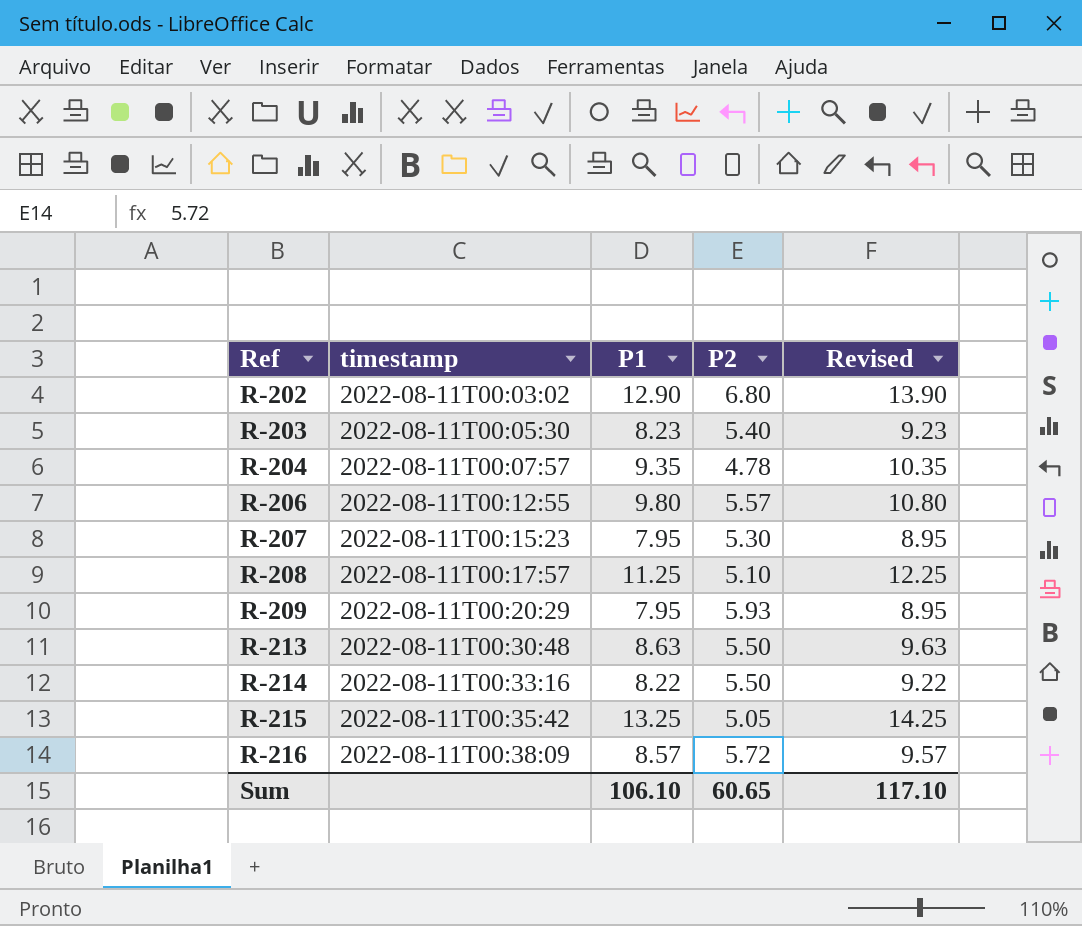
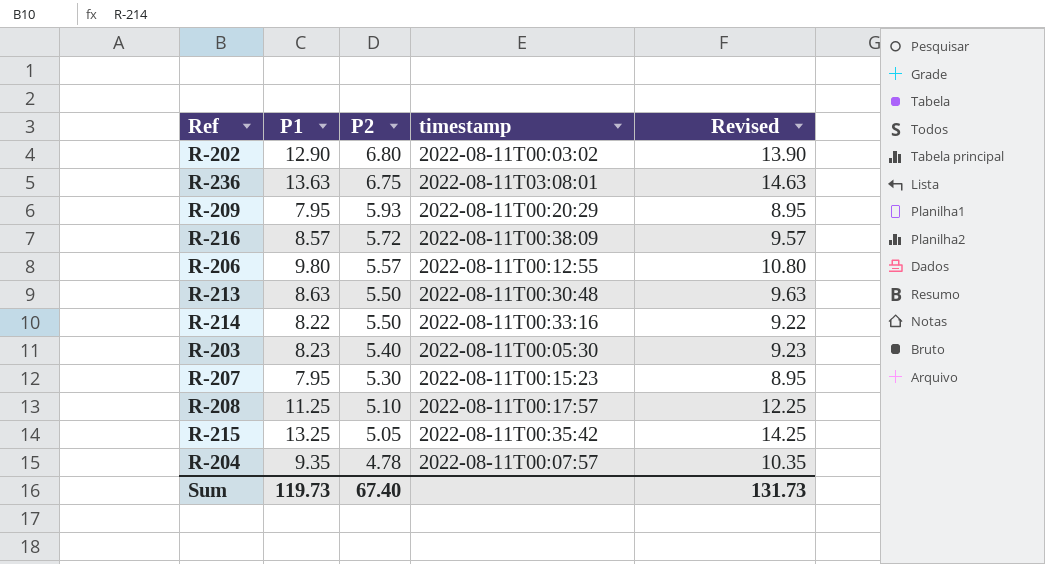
row order: Ref ascending -> P2 descending
column timestamp | position: 2 -> 4
row R-236: none -> 13.63 | 6.75 | 2022-08-11T03:08:01 | 14.63
Sum | P1: 106.10 -> 119.73
Sum | P2: 60.65 -> 67.40
Sum | Revised: 117.10 -> 131.73

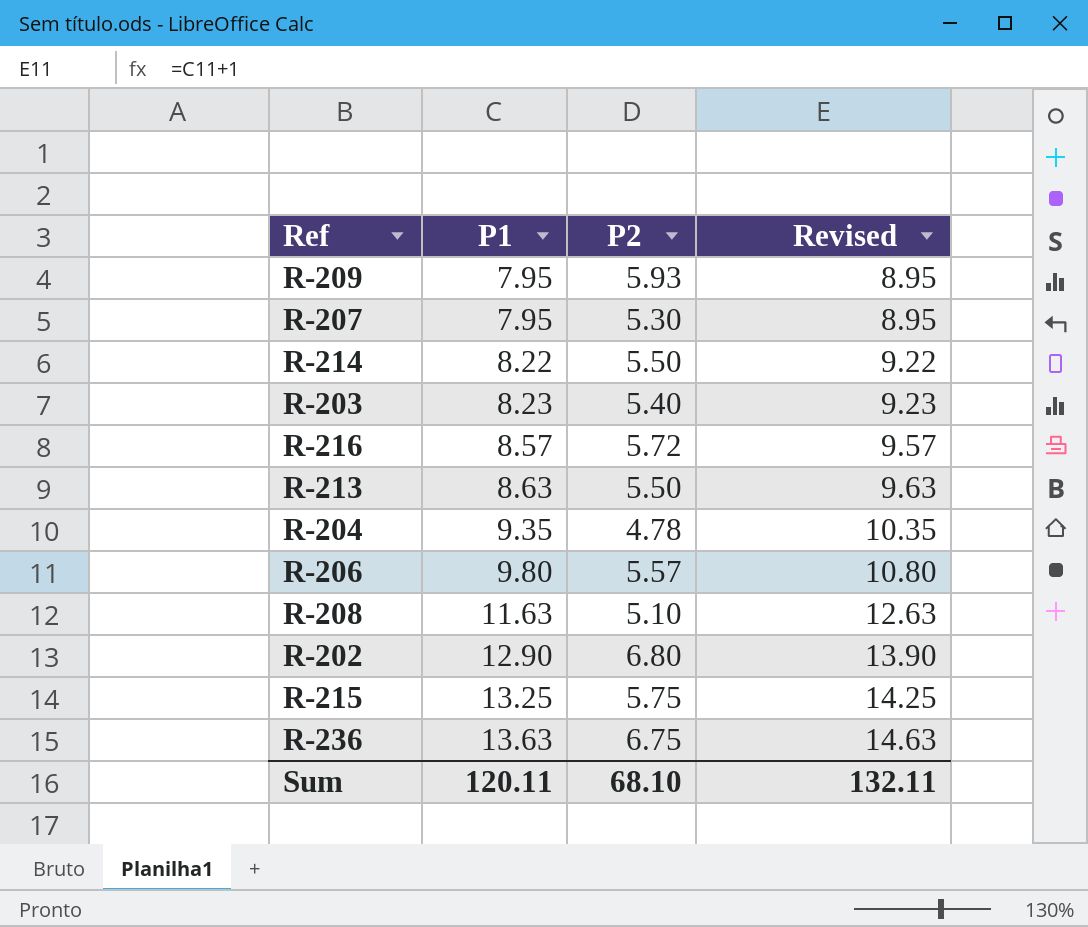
row order: P2 descending -> P1 ascending
column timestamp | position: 4 -> none
R-208 | P1: 11.25 -> 11.63
R-208 | Revised: 12.25 -> 12.63
R-215 | P2: 5.05 -> 5.75
Sum | P1: 119.73 -> 120.11
Sum | P2: 67.40 -> 68.10
Sum | Revised: 131.73 -> 132.11

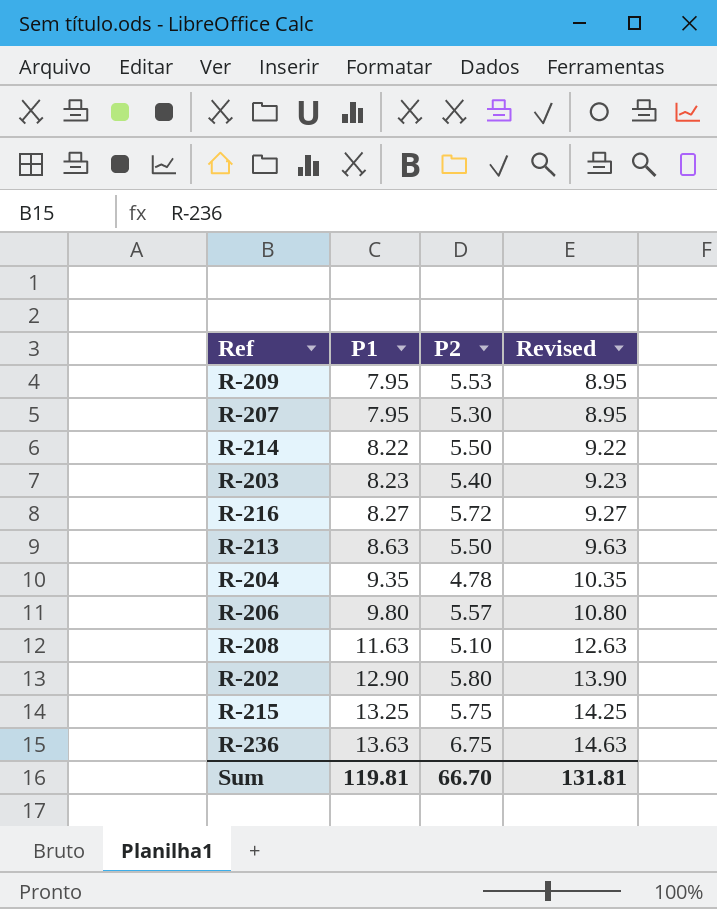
R-209 | P2: 5.93 -> 5.53
R-216 | P1: 8.57 -> 8.27
R-216 | Revised: 9.57 -> 9.27
R-202 | P2: 6.80 -> 5.80
Sum | P1: 120.11 -> 119.81
Sum | P2: 68.10 -> 66.70
Sum | Revised: 132.11 -> 131.81

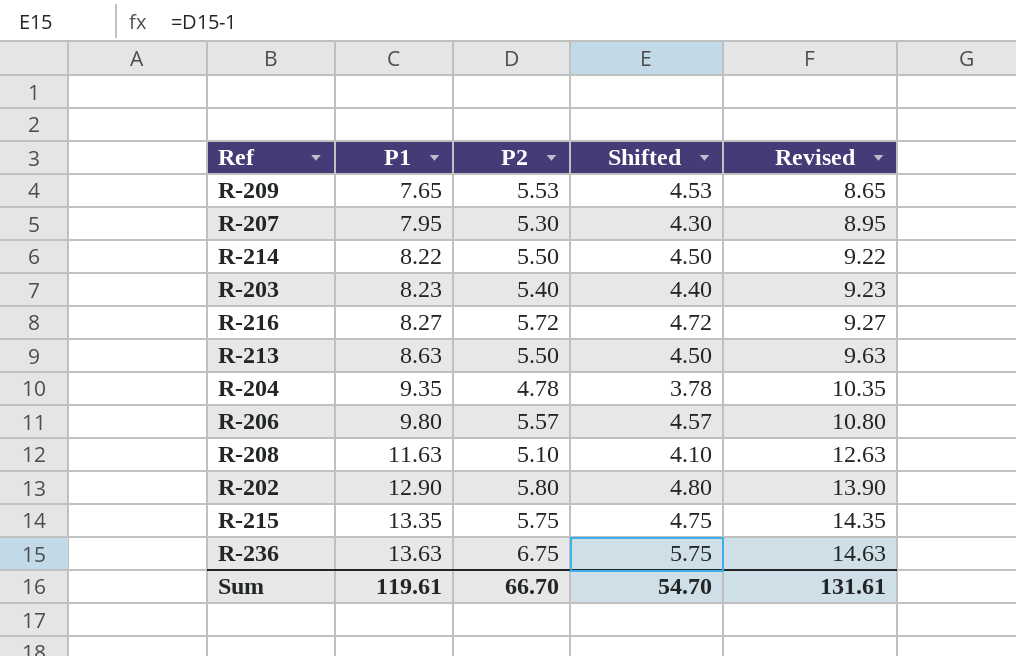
column Shifted | formula: none -> [P2] - 1
R-209 | P1: 7.95 -> 7.65
R-209 | Revised: 8.95 -> 8.65
R-215 | P1: 13.25 -> 13.35
R-215 | Revised: 14.25 -> 14.35
Sum | P1: 119.81 -> 119.61
Sum | Revised: 131.81 -> 131.61

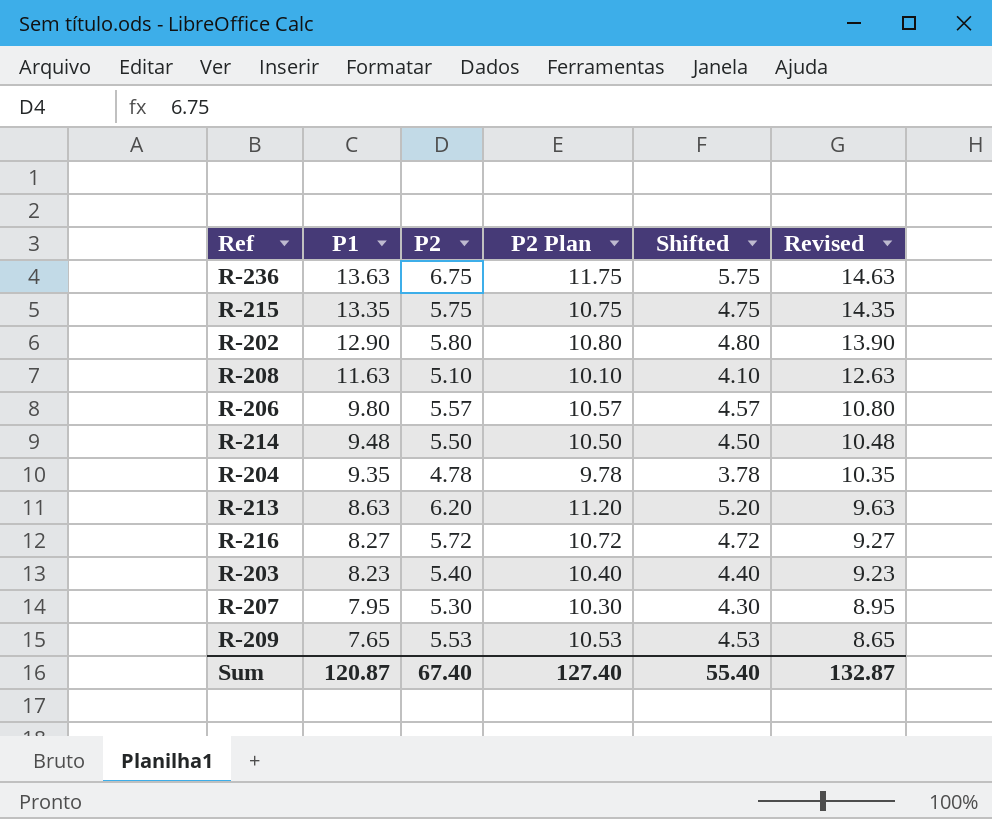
row order: P1 ascending -> P1 descending
column P2 Plan | formula: none -> [P2] + 5
R-214 | P1: 8.22 -> 9.48
R-214 | Revised: 9.22 -> 10.48
R-213 | P2: 5.50 -> 6.20
R-213 | Shifted: 4.50 -> 5.20
Sum | P1: 119.61 -> 120.87
Sum | P2: 66.70 -> 67.40
Sum | Shifted: 54.70 -> 55.40
Sum | Revised: 131.61 -> 132.87

